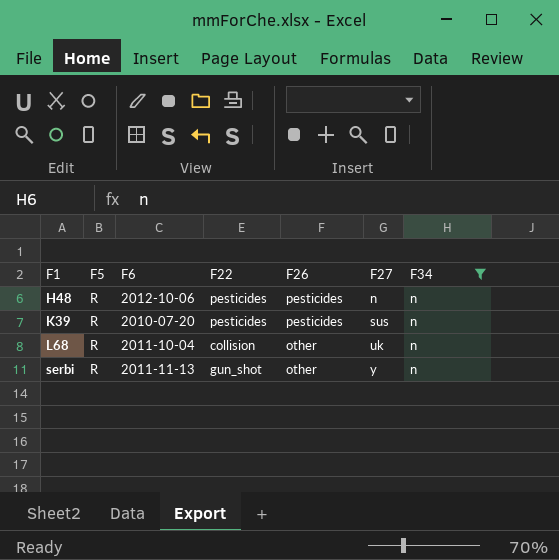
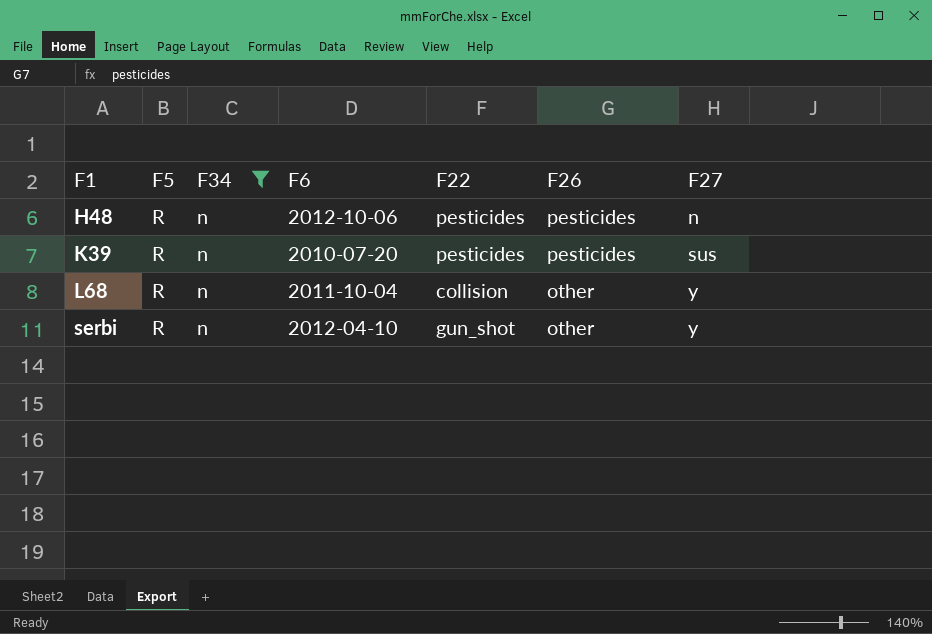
column F34 | position: 7 -> 3
L68 | F27: uk -> y
serbi | F6: 2011-11-13 -> 2012-04-10

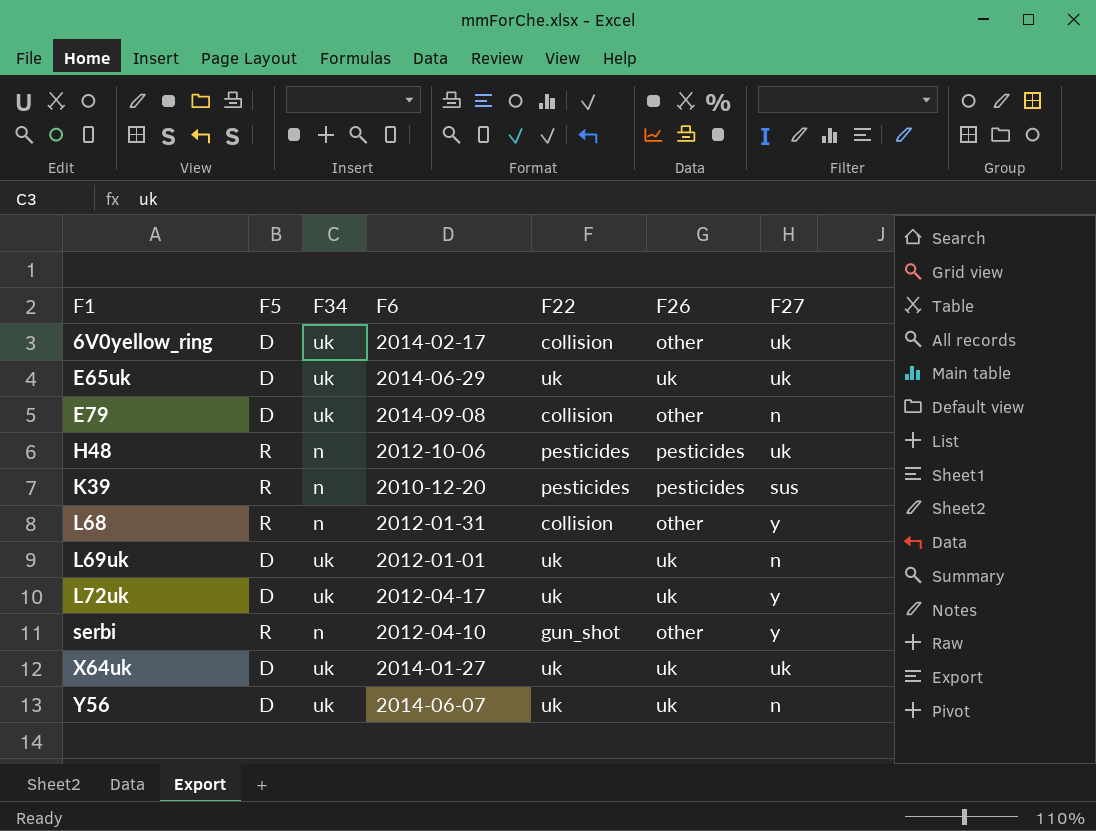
filter: F34 = n -> none
H48 | F27: n -> uk
K39 | F6: 2010-07-20 -> 2010-12-20
L68 | F6: 2011-10-04 -> 2012-01-31

